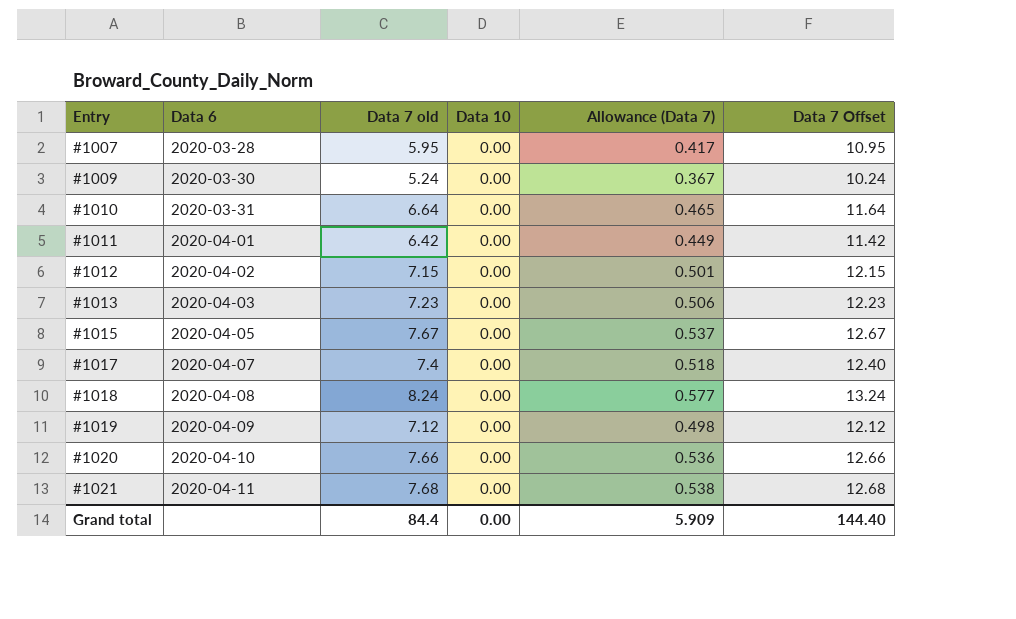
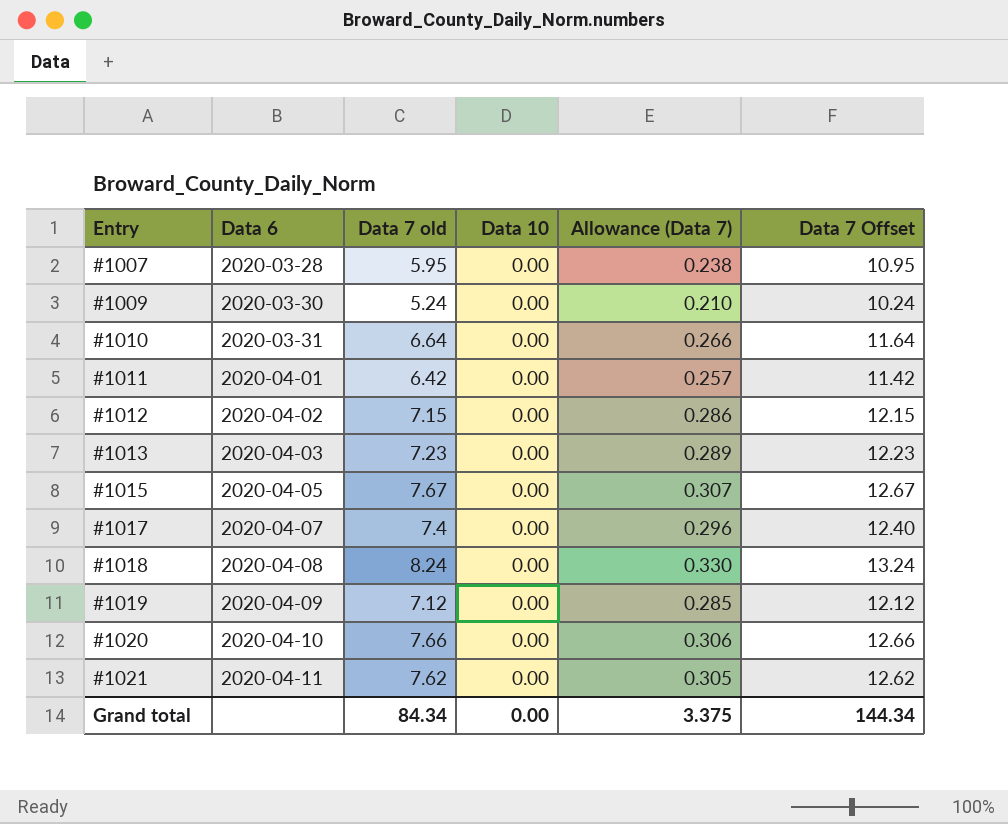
column Allowance (Data 7) | formula: [Data 7 old] * 0.07 -> [Data 7 old] * 0.04
#1021 | Data 7 old: 7.68 -> 7.62
#1021 | Data 7 Offset: 12.68 -> 12.62
Grand total | Data 7 old: 84.4 -> 84.34
Grand total | Allowance (Data 7): 5.909 -> 3.375
Grand total | Data 7 Offset: 144.40 -> 144.34

